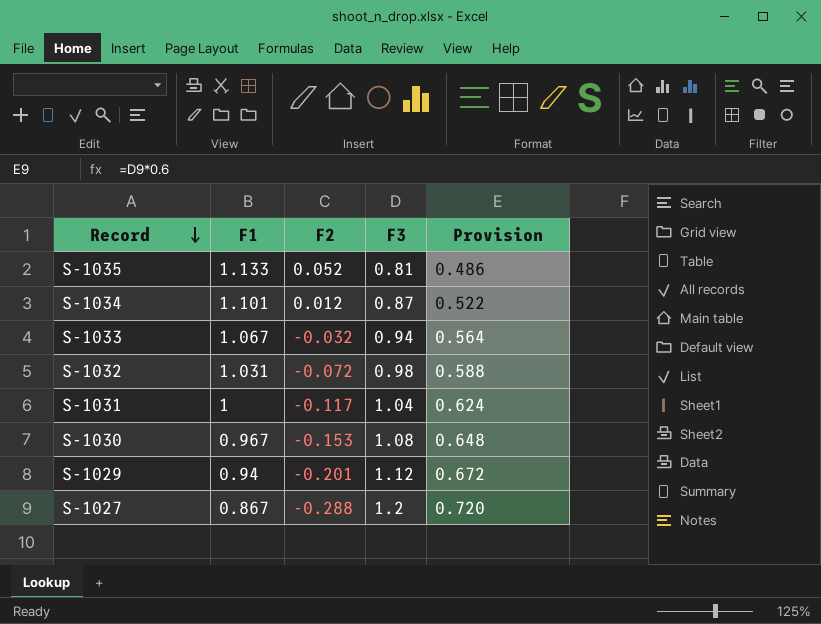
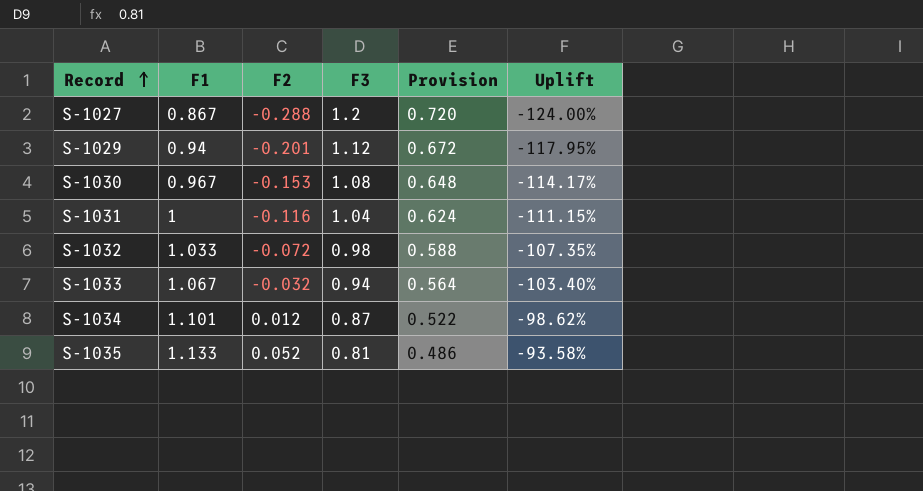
row order: Record descending -> Record ascending
column Uplift | formula: none -> ([F2] - [F3]) / [F3]
S-1031 | F2: -0.117 -> -0.116
S-1032 | F1: 1.031 -> 1.033

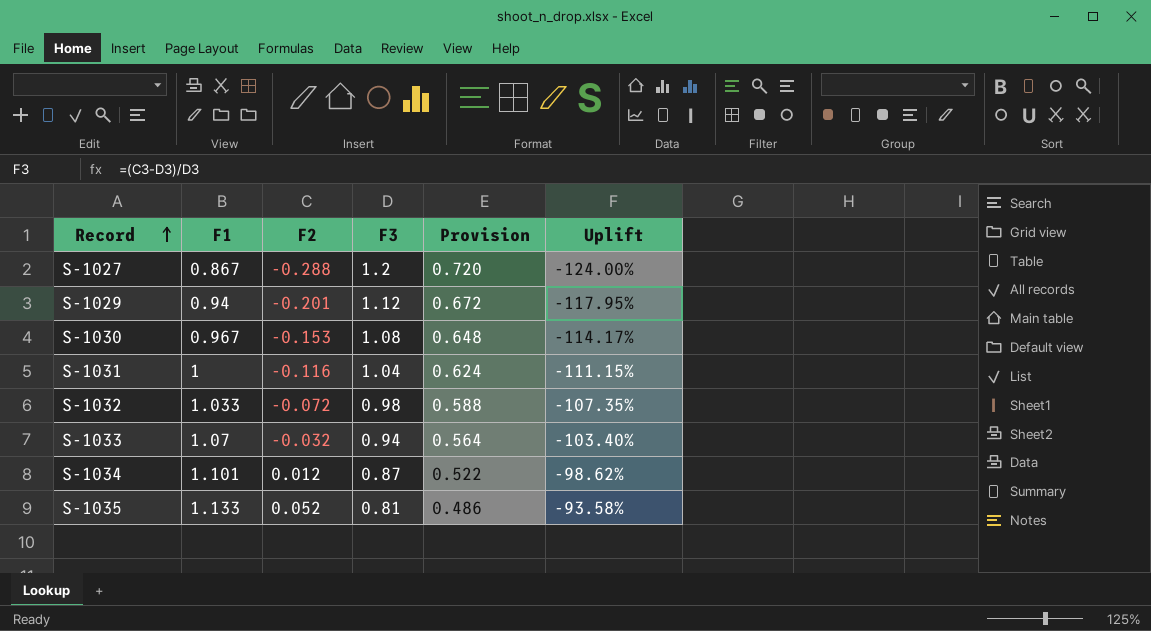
S-1033 | F1: 1.067 -> 1.07

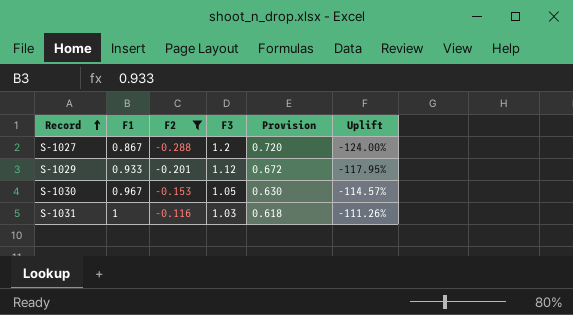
filter: none -> F2 <= -0.116
S-1029 | F1: 0.94 -> 0.933
S-1030 | F3: 1.08 -> 1.05
S-1030 | Provision: 0.648 -> 0.630
S-1030 | Uplift: -114.17% -> -114.57%
S-1031 | F3: 1.04 -> 1.03
S-1031 | Provision: 0.624 -> 0.618
S-1031 | Uplift: -111.15% -> -111.26%

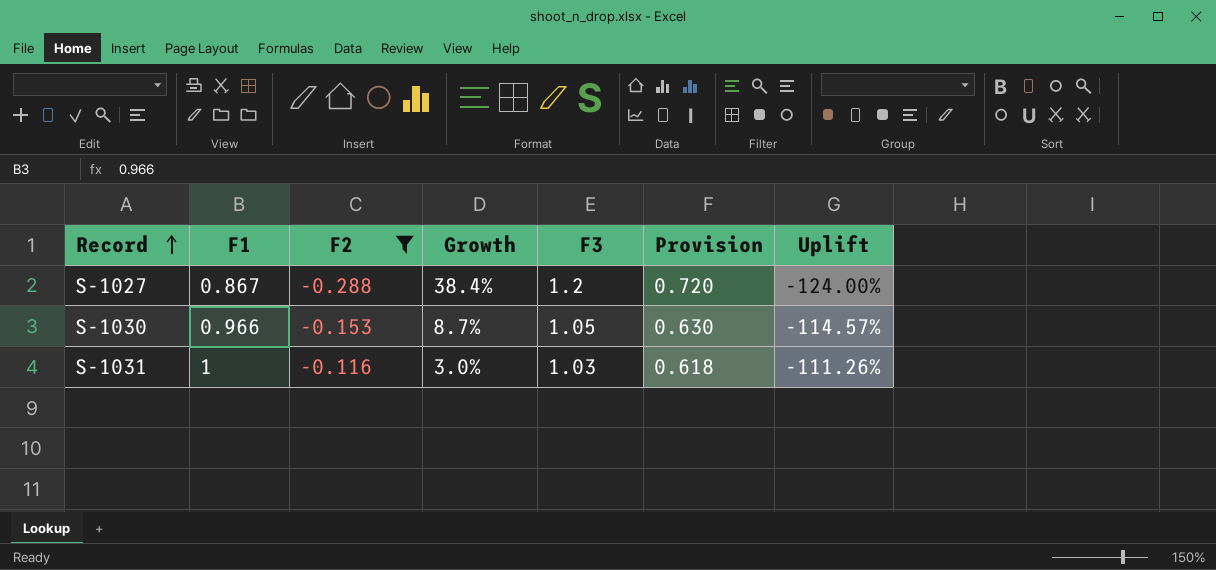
column Growth | formula: none -> ([F3] - [F1]) / [F1]
row S-1029: 0.933 | -0.201 | 1.12 | 0.672 | -117.95% -> none
S-1030 | F1: 0.967 -> 0.966

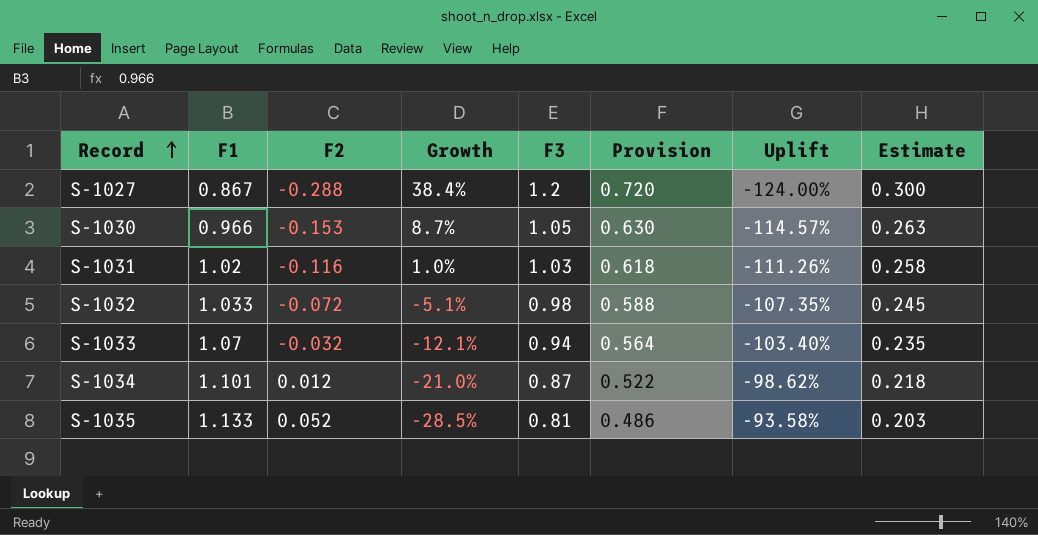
filter: F2 <= -0.116 -> none
column Estimate | formula: none -> [F3] * 0.25
S-1031 | F1: 1 -> 1.02
S-1031 | Growth: 3.0% -> 1.0%

